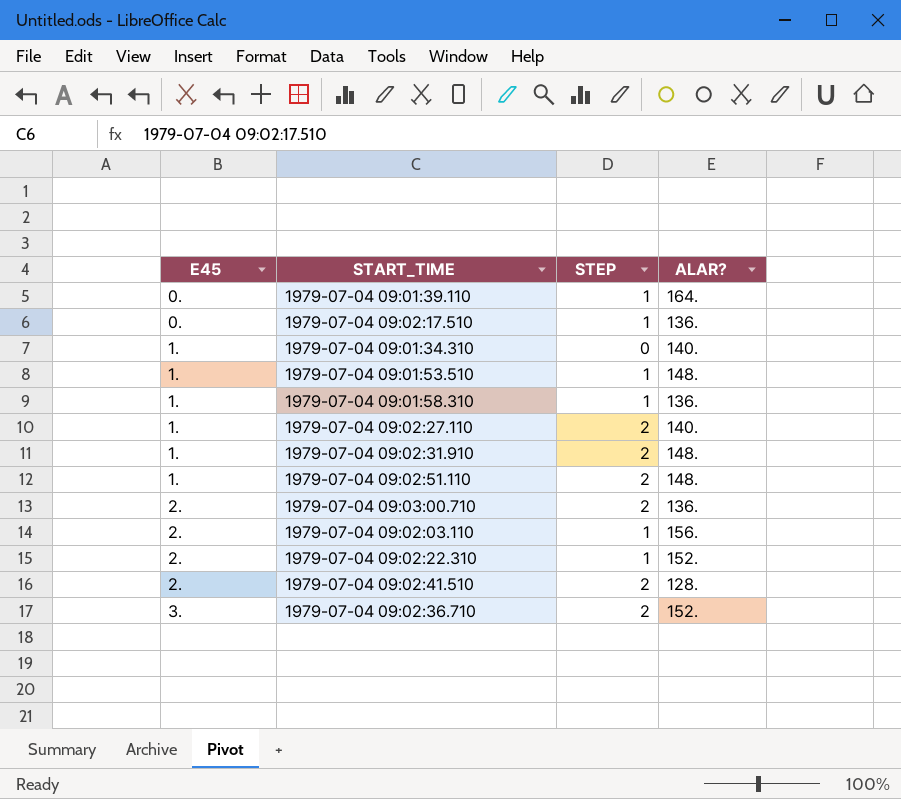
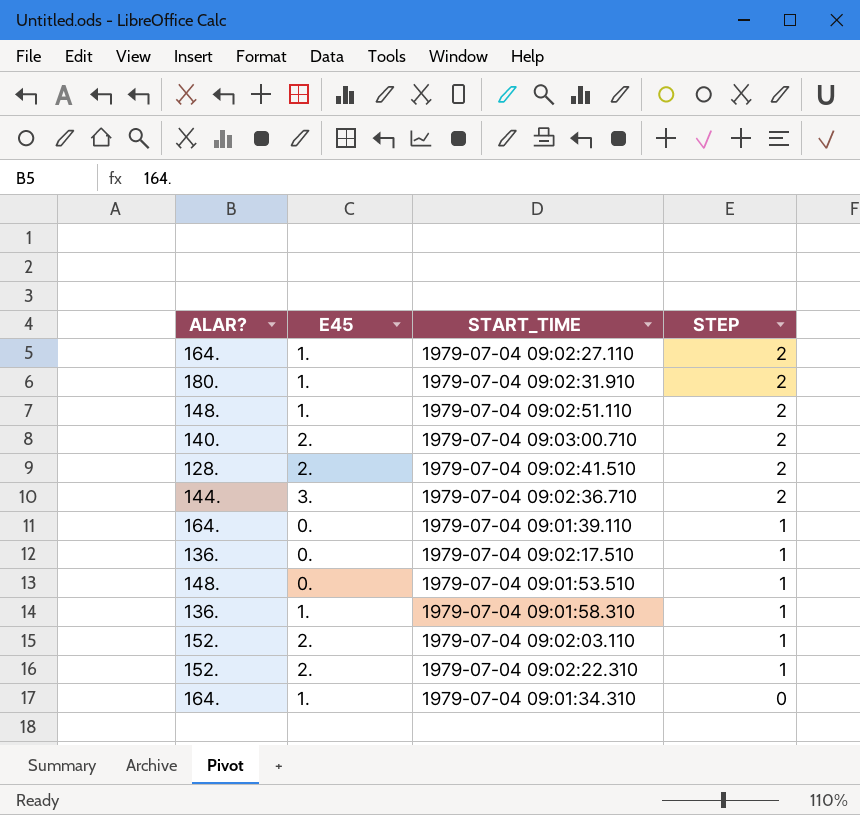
row order: E45 ascending -> STEP descending
column ALAR? | position: 4 -> 1
1979-07-04 09:02:27.110 | ALAR?: 140. -> 164.
1979-07-04 09:02:31.910 | ALAR?: 148. -> 180.
1979-07-04 09:03:00.710 | ALAR?: 136. -> 140.
1979-07-04 09:02:36.710 | ALAR?: 152. -> 144.
1979-07-04 09:01:53.510 | E45: 1. -> 0.
1979-07-04 09:02:03.110 | ALAR?: 156. -> 152.
1979-07-04 09:01:34.310 | ALAR?: 140. -> 164.

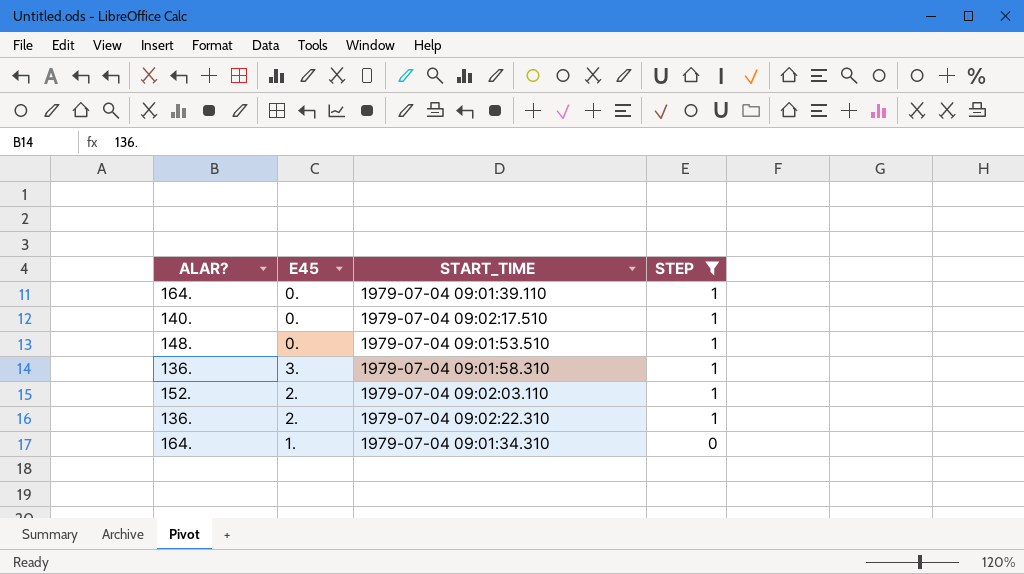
filter: none -> STEP != 2
1979-07-04 09:02:17.510 | ALAR?: 136. -> 140.
1979-07-04 09:01:58.310 | E45: 1. -> 3.
1979-07-04 09:02:22.310 | ALAR?: 152. -> 136.

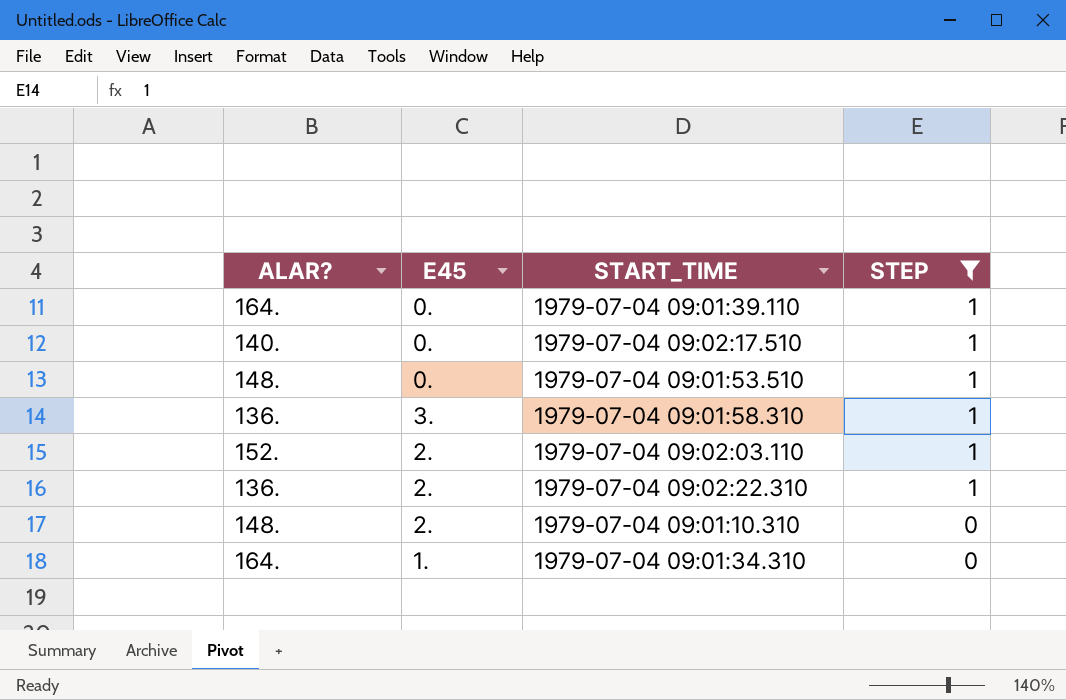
row 1979-07-04 09:01:10.310: none -> 148. | 2. | 0

